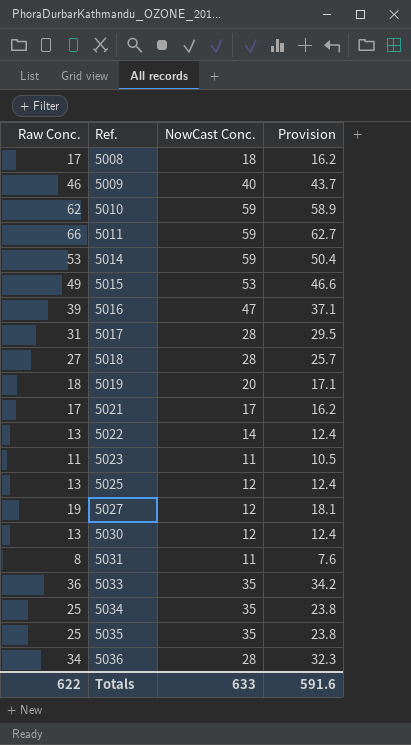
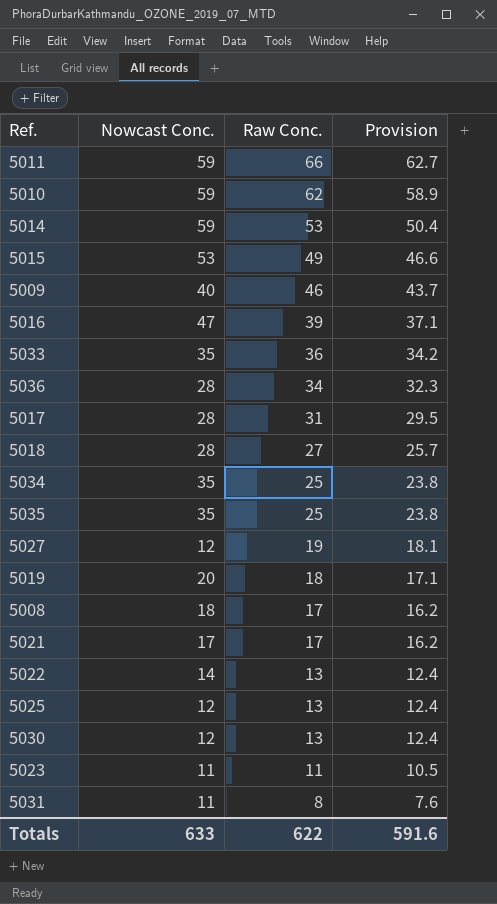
row order: Ref. ascending -> Raw Conc. descending
column name: NowCast Conc. -> Nowcast Conc.
column Raw Conc. | position: 1 -> 3

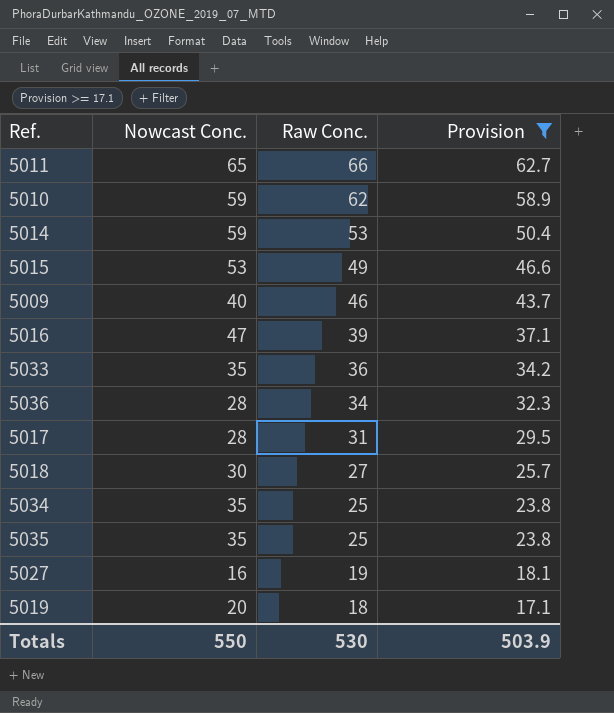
filter: none -> Provision >= 17.1
5011 | Nowcast Conc.: 59 -> 65
5018 | Nowcast Conc.: 28 -> 30
5027 | Nowcast Conc.: 12 -> 16
Totals | Nowcast Conc.: 633 -> 550
Totals | Raw Conc.: 622 -> 530
Totals | Provision: 591.6 -> 503.9

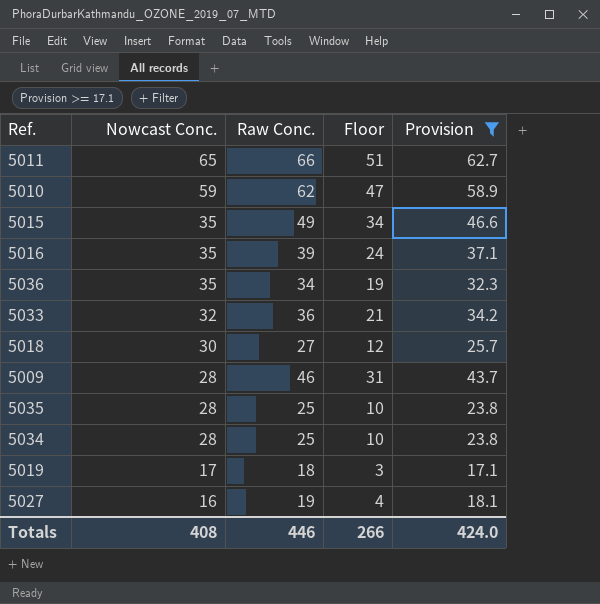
row order: Raw Conc. descending -> Nowcast Conc. descending
column Floor | formula: none -> [Raw Conc.] - 15
row 5014: 59 | 53 | 50.4 -> none
row 5017: 28 | 31 | 29.5 -> none
5015 | Nowcast Conc.: 53 -> 35
5016 | Nowcast Conc.: 47 -> 35
5036 | Nowcast Conc.: 28 -> 35
5033 | Nowcast Conc.: 35 -> 32
5009 | Nowcast Conc.: 40 -> 28
5035 | Nowcast Conc.: 35 -> 28
5034 | Nowcast Conc.: 35 -> 28
5019 | Nowcast Conc.: 20 -> 17
Totals | Nowcast Conc.: 550 -> 408
Totals | Raw Conc.: 530 -> 446
Totals | Provision: 503.9 -> 424.0

